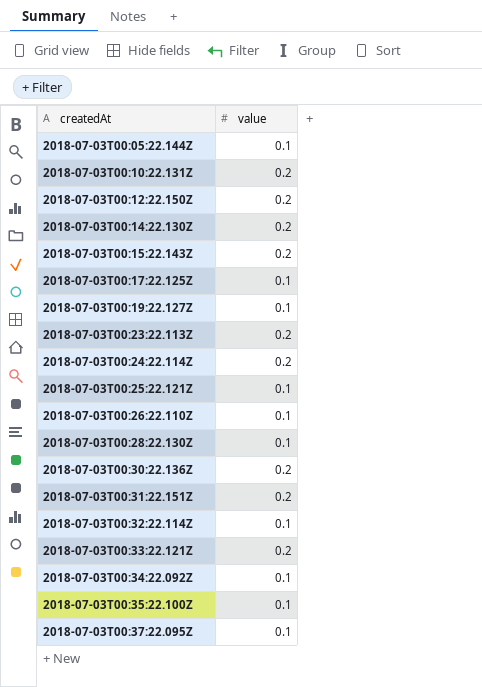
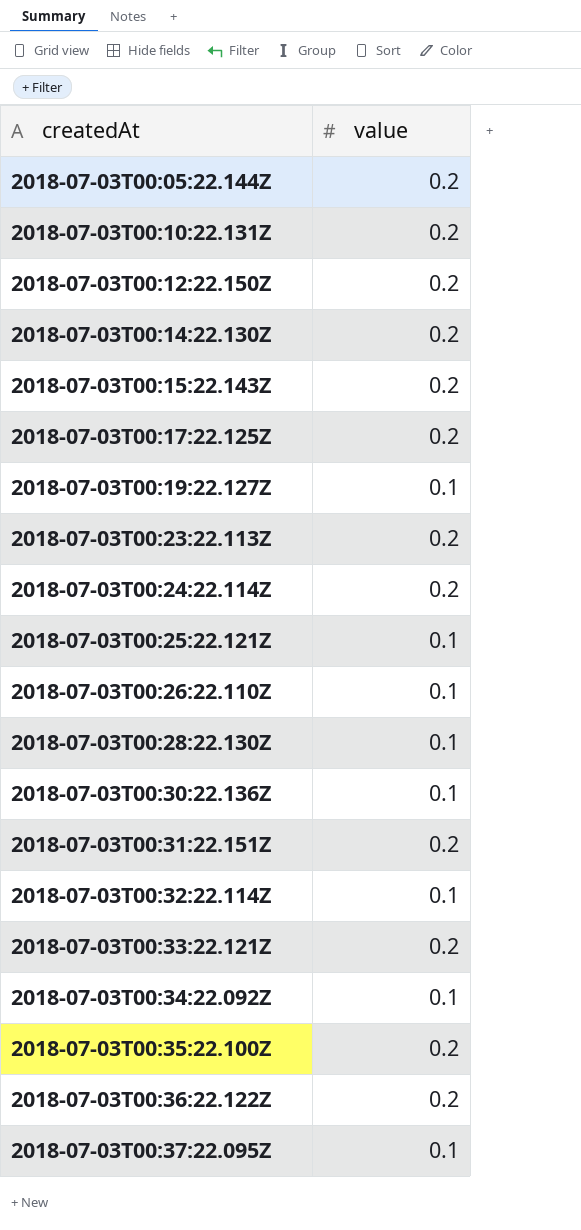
2018-07-03T00:05:22.144Z | value: 0.1 -> 0.2
2018-07-03T00:17:22.125Z | value: 0.1 -> 0.2
2018-07-03T00:30:22.136Z | value: 0.2 -> 0.1
2018-07-03T00:35:22.100Z | value: 0.1 -> 0.2
row 2018-07-03T00:36:22.122Z: none -> 0.2

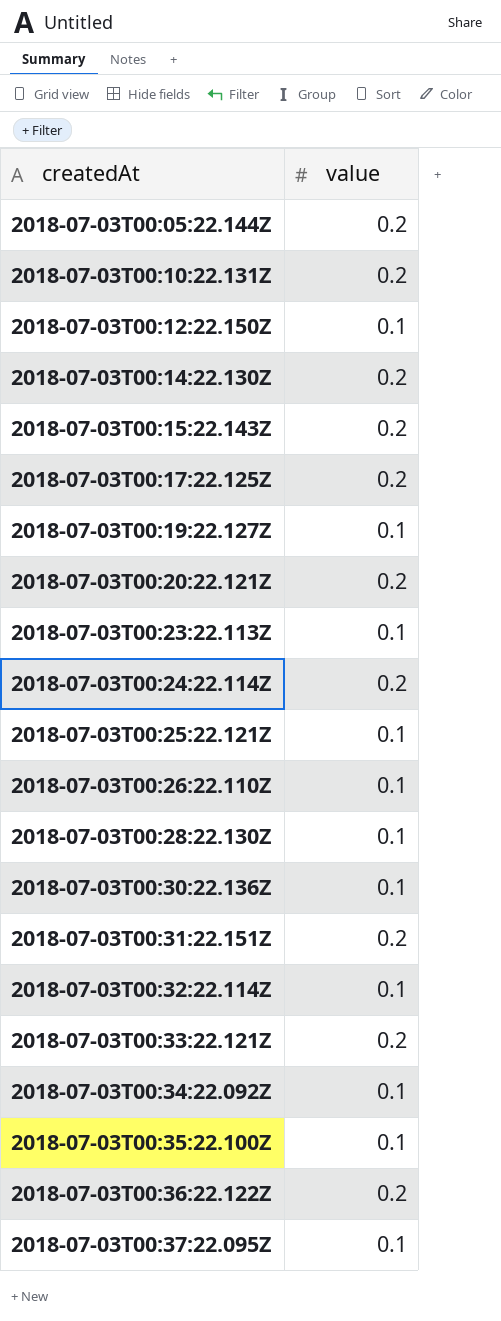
2018-07-03T00:12:22.150Z | value: 0.2 -> 0.1
row 2018-07-03T00:20:22.121Z: none -> 0.2
2018-07-03T00:23:22.113Z | value: 0.2 -> 0.1
2018-07-03T00:35:22.100Z | value: 0.2 -> 0.1

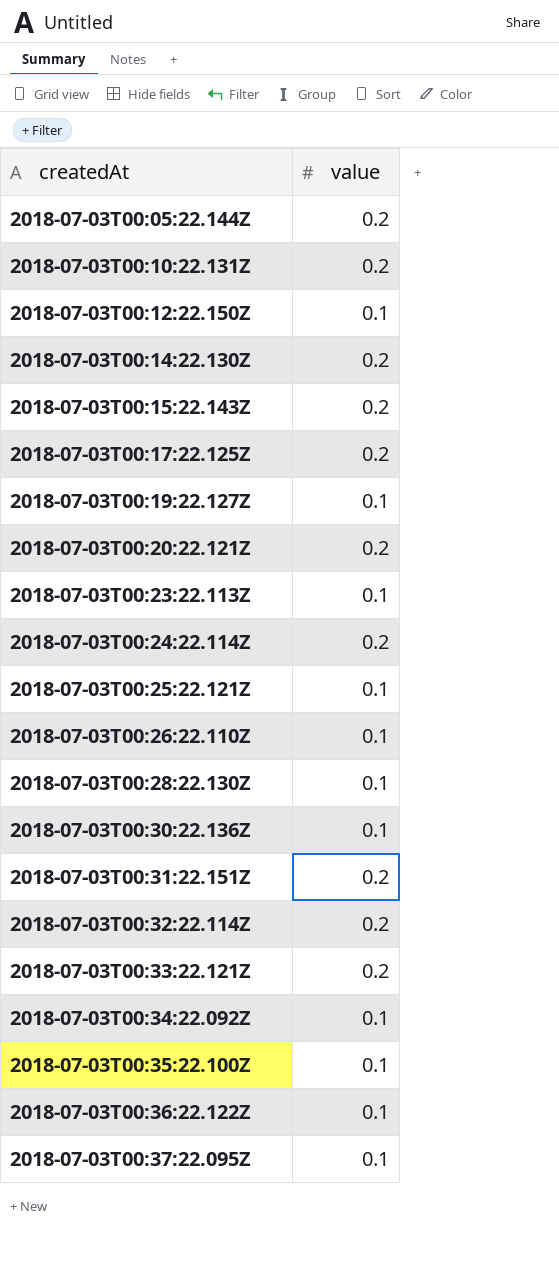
2018-07-03T00:32:22.114Z | value: 0.1 -> 0.2
2018-07-03T00:36:22.122Z | value: 0.2 -> 0.1

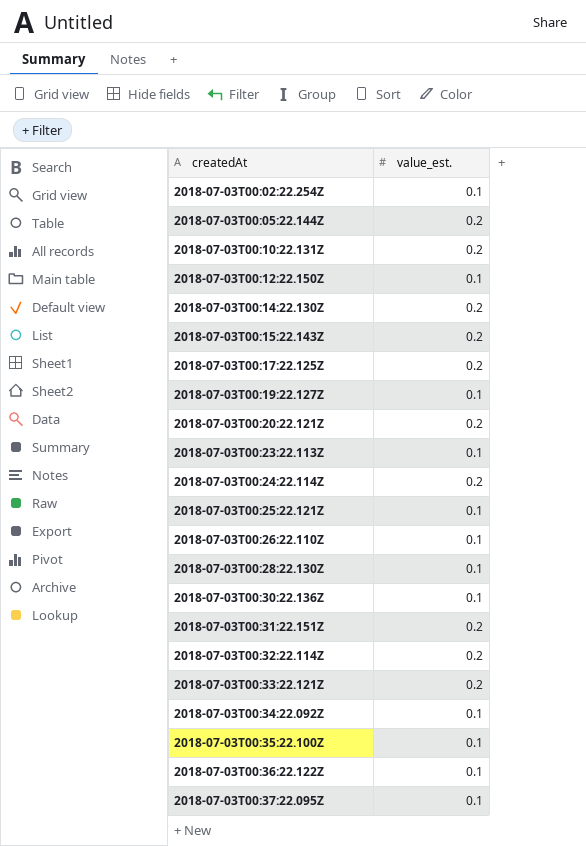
column name: value -> value_est.
row 2018-07-03T00:02:22.254Z: none -> 0.1

